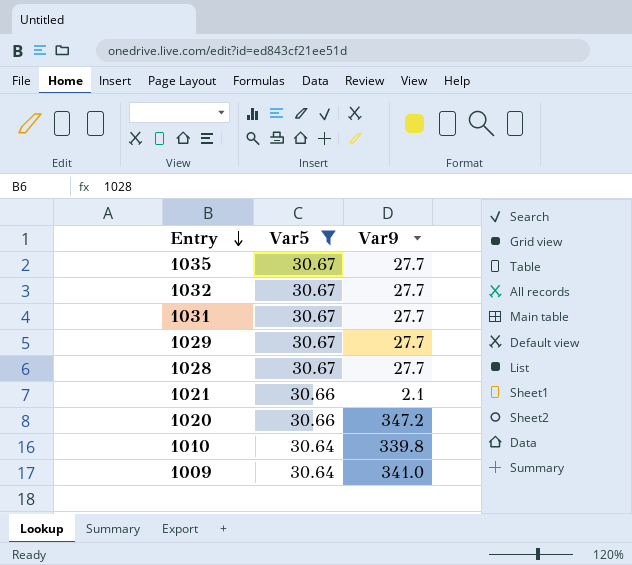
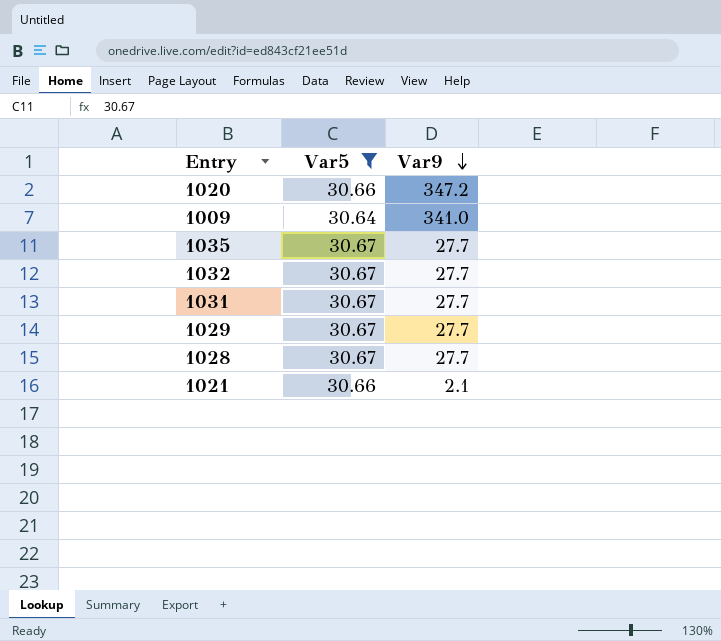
row order: Entry descending -> Var9 descending
row 1010: 30.64 | 339.8 -> none

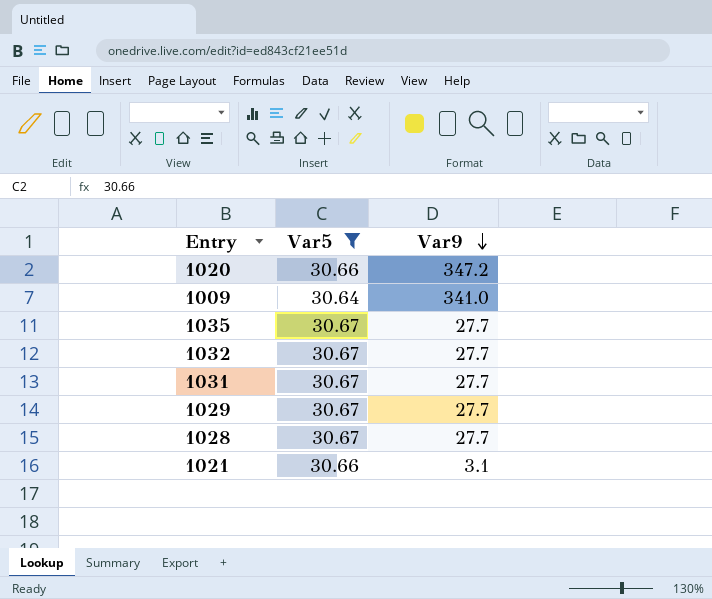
1021 | Var9: 2.1 -> 3.1

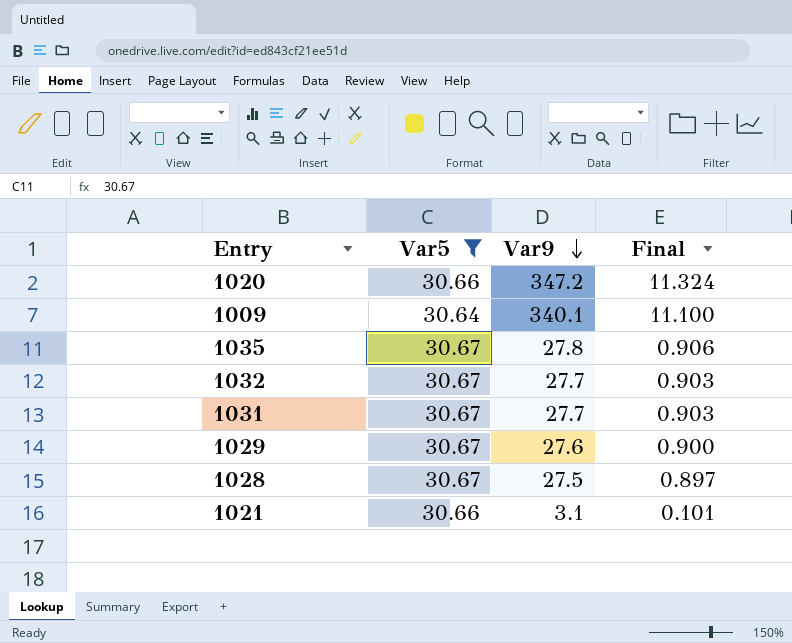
column Final | formula: none -> [Var9] / [Var5]
1009 | Var9: 341.0 -> 340.1
1035 | Var9: 27.7 -> 27.8
1029 | Var9: 27.7 -> 27.6
1028 | Var9: 27.7 -> 27.5

